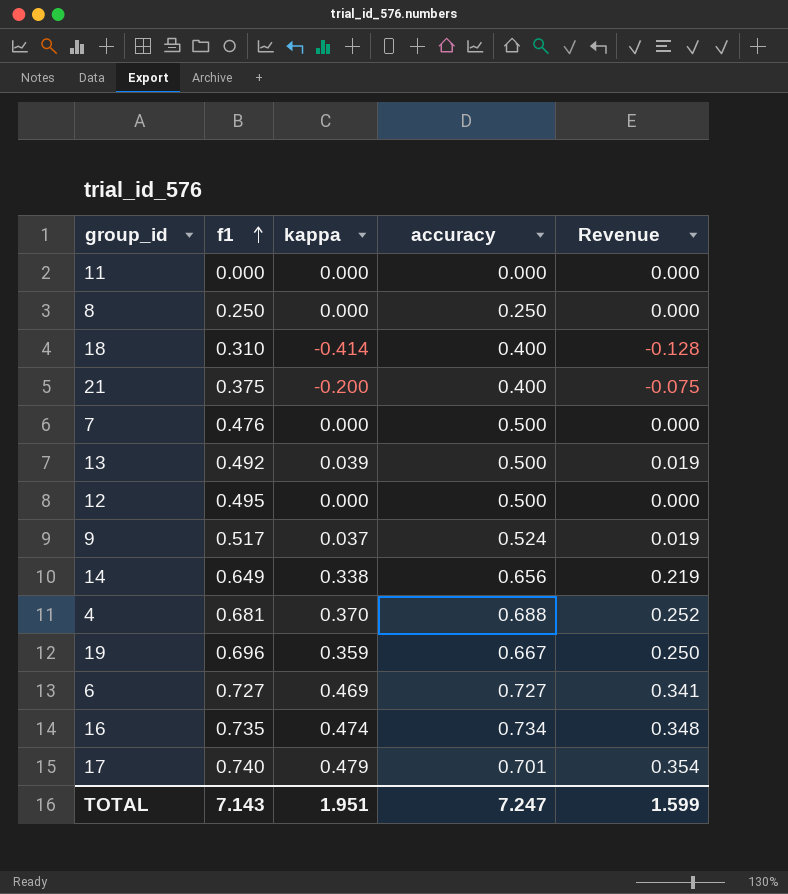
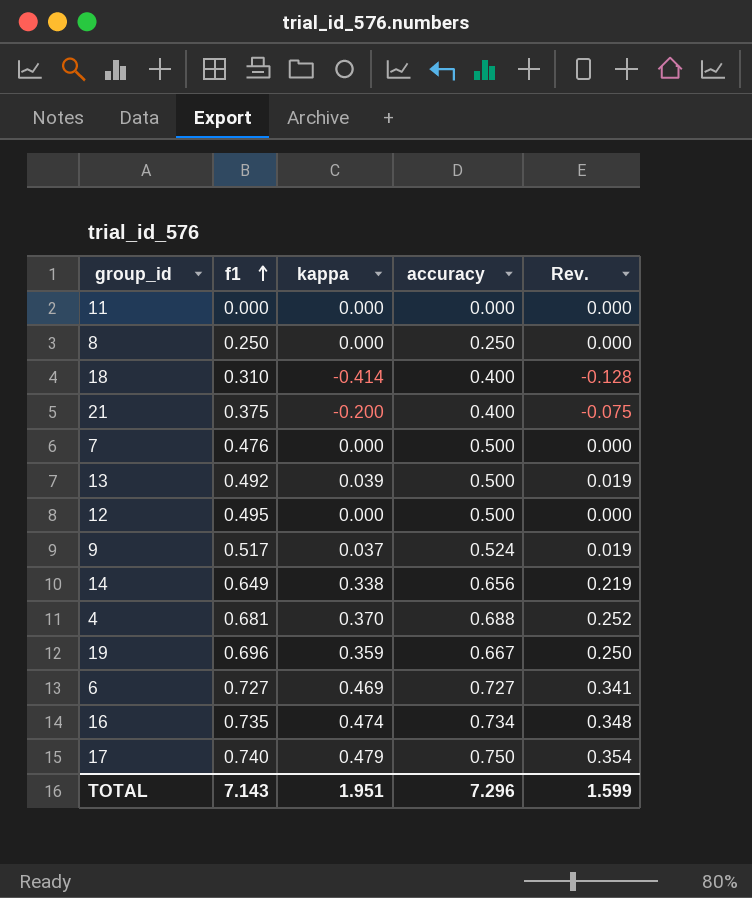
column name: Revenue -> Rev.
17 | accuracy: 0.701 -> 0.750
TOTAL | accuracy: 7.247 -> 7.296

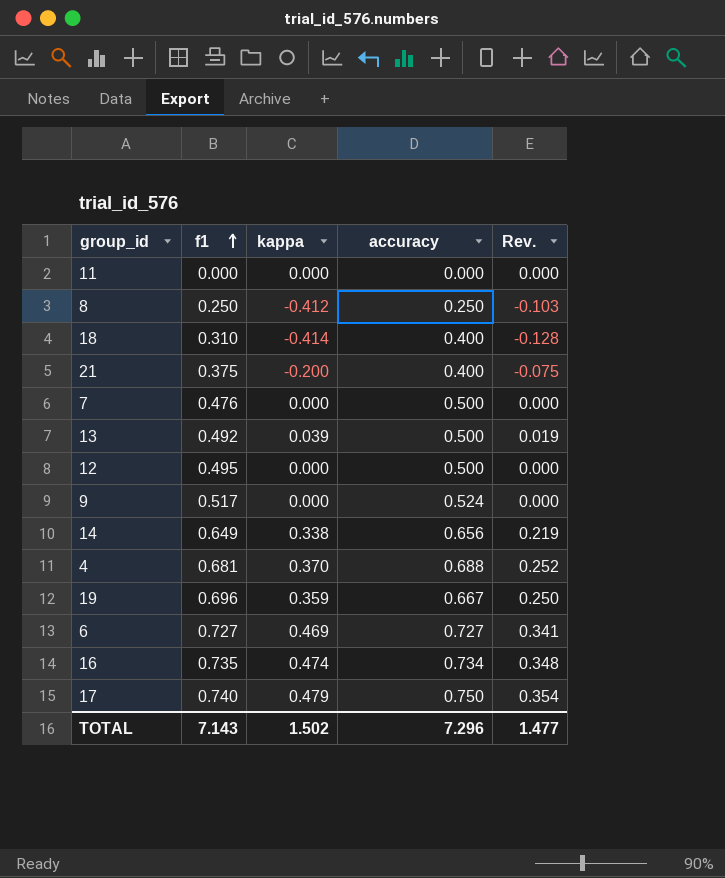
8 | kappa: 0.000 -> -0.412
8 | Rev.: 0.000 -> -0.103
9 | kappa: 0.037 -> 0.000
9 | Rev.: 0.019 -> 0.000
TOTAL | kappa: 1.951 -> 1.502
TOTAL | Rev.: 1.599 -> 1.477

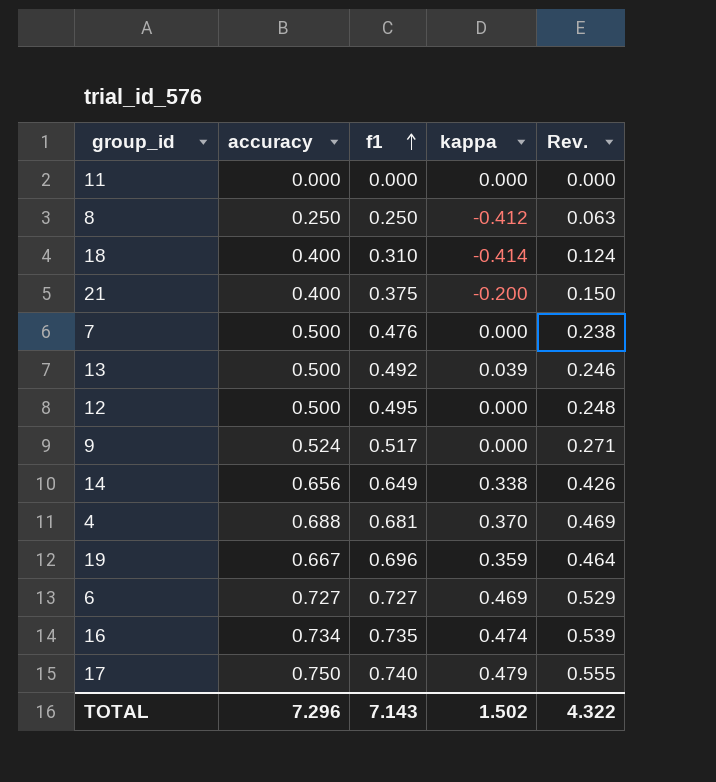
column accuracy | position: 4 -> 2
column Rev. | formula: [f1] * [kappa] -> [accuracy] * [f1]
TOTAL | Rev.: 1.477 -> 4.322

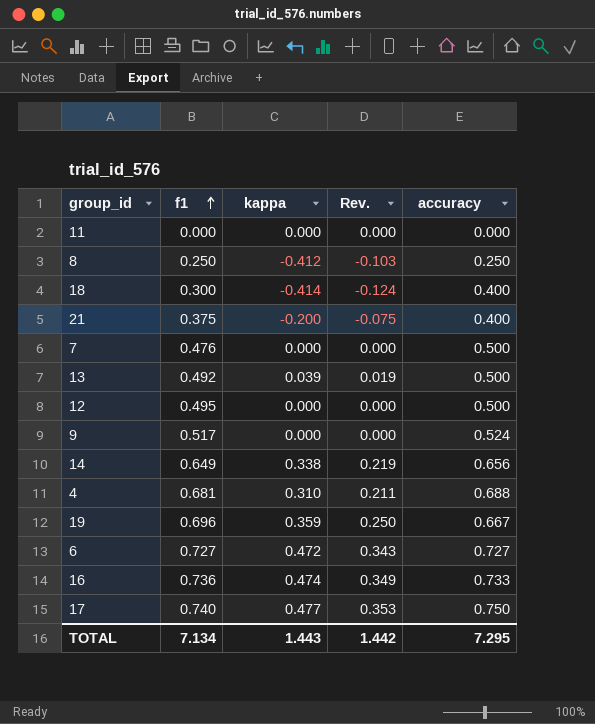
column Rev. | formula: [accuracy] * [f1] -> [f1] * [kappa]
column accuracy | position: 2 -> 5
18 | f1: 0.310 -> 0.300
4 | kappa: 0.370 -> 0.310
6 | kappa: 0.469 -> 0.472
16 | f1: 0.735 -> 0.736
16 | accuracy: 0.734 -> 0.733
17 | kappa: 0.479 -> 0.477
TOTAL | f1: 7.143 -> 7.134
TOTAL | kappa: 1.502 -> 1.443
TOTAL | Rev.: 4.322 -> 1.442
TOTAL | accuracy: 7.296 -> 7.295

